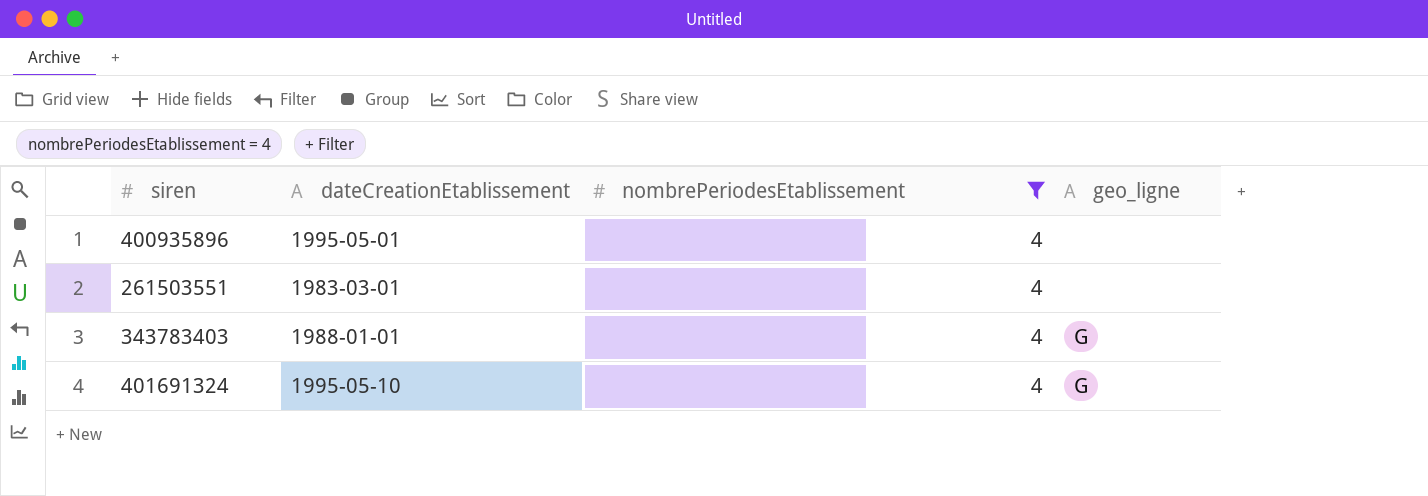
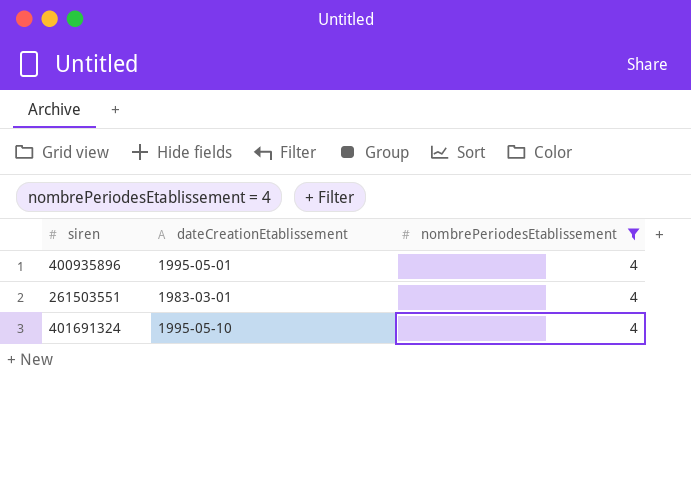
column geo_ligne | position: 4 -> none
row 343783403: 1988-01-01 | 4 | G -> none

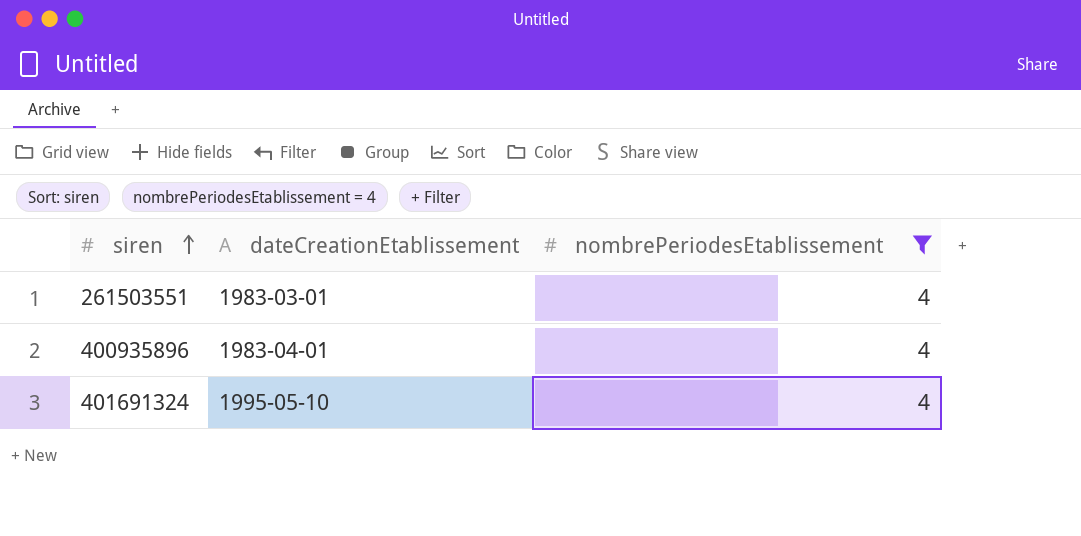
row order: none -> siren ascending
400935896 | dateCreationEtablissement: 1995-05-01 -> 1983-04-01

